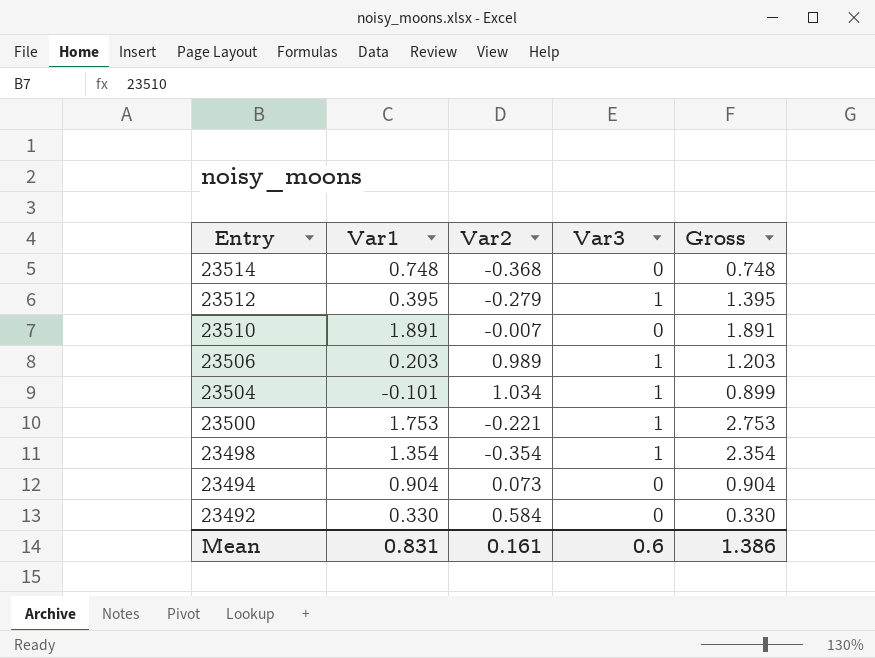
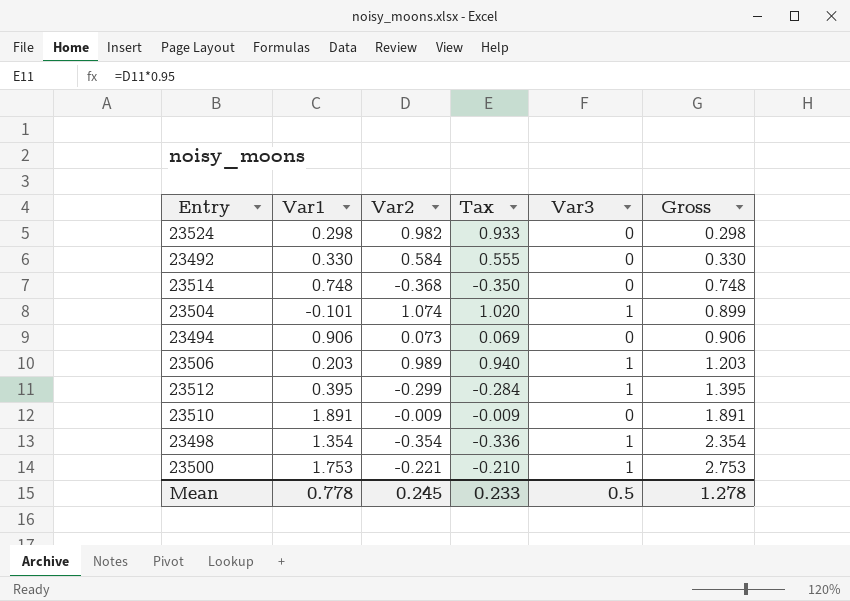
row order: Entry descending -> Gross ascending
column Tax | formula: none -> [Var2] * 0.95
row 23524: none -> 0.298 | 0.982 | 0.933 | 0 | 0.298
23504 | Var2: 1.034 -> 1.074
23494 | Var1: 0.904 -> 0.906
23494 | Gross: 0.904 -> 0.906
23512 | Var2: -0.279 -> -0.299
23510 | Var2: -0.007 -> -0.009
Mean | Var1: 0.831 -> 0.778
Mean | Var2: 0.161 -> 0.245
Mean | Var3: 0.6 -> 0.5
Mean | Gross: 1.386 -> 1.278

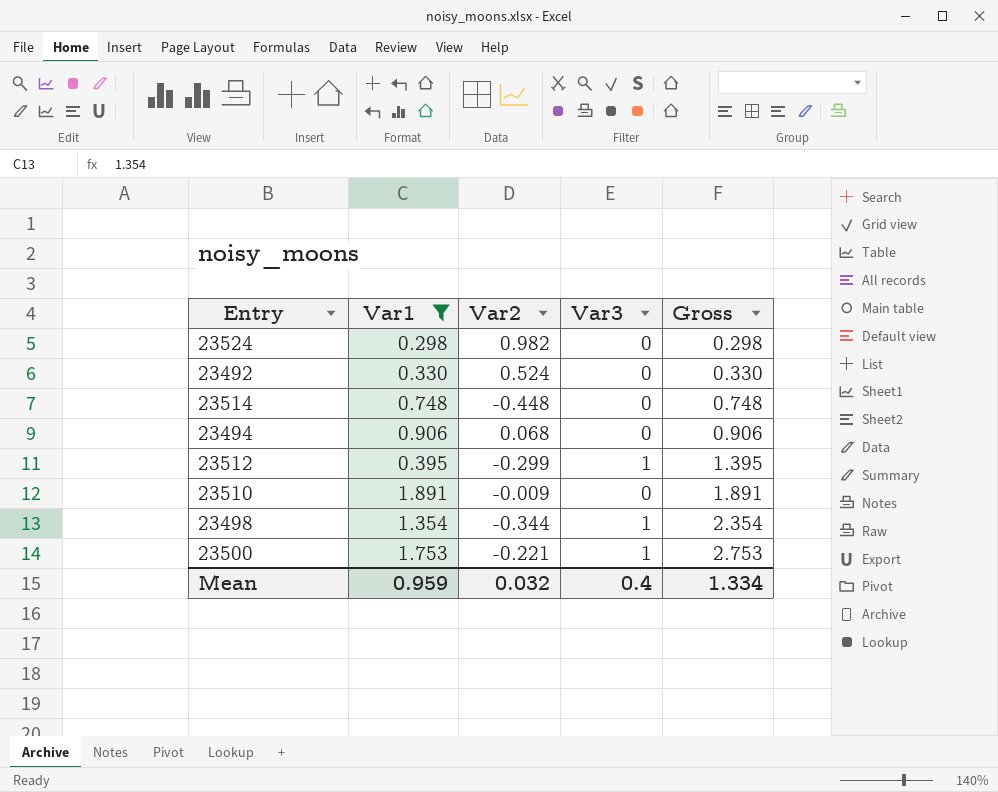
filter: none -> Var1 >= 0.298
column Tax | formula: [Var2] * 0.95 -> none
23492 | Var2: 0.584 -> 0.524
23514 | Var2: -0.368 -> -0.448
23494 | Var2: 0.073 -> 0.068
23498 | Var2: -0.354 -> -0.344
Mean | Var1: 0.778 -> 0.959
Mean | Var2: 0.245 -> 0.032
Mean | Var3: 0.5 -> 0.4
Mean | Gross: 1.278 -> 1.334

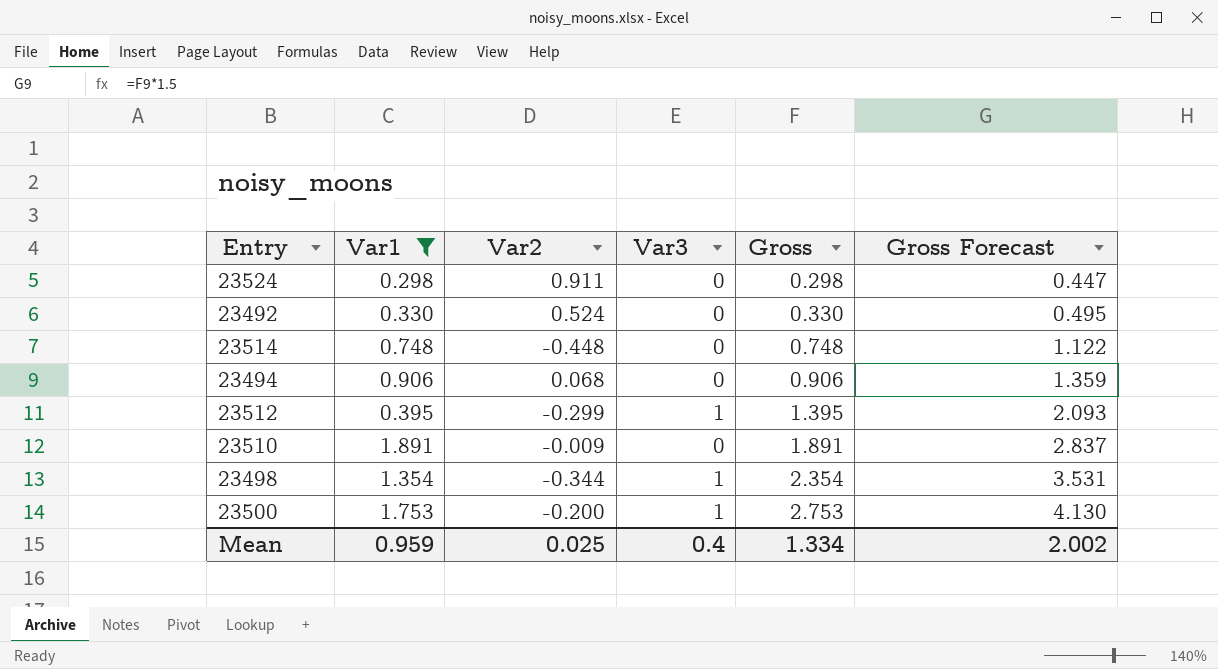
column Gross Forecast | formula: none -> [Gross] * 1.5
23524 | Var2: 0.982 -> 0.911
23500 | Var2: -0.221 -> -0.200
Mean | Var2: 0.032 -> 0.025

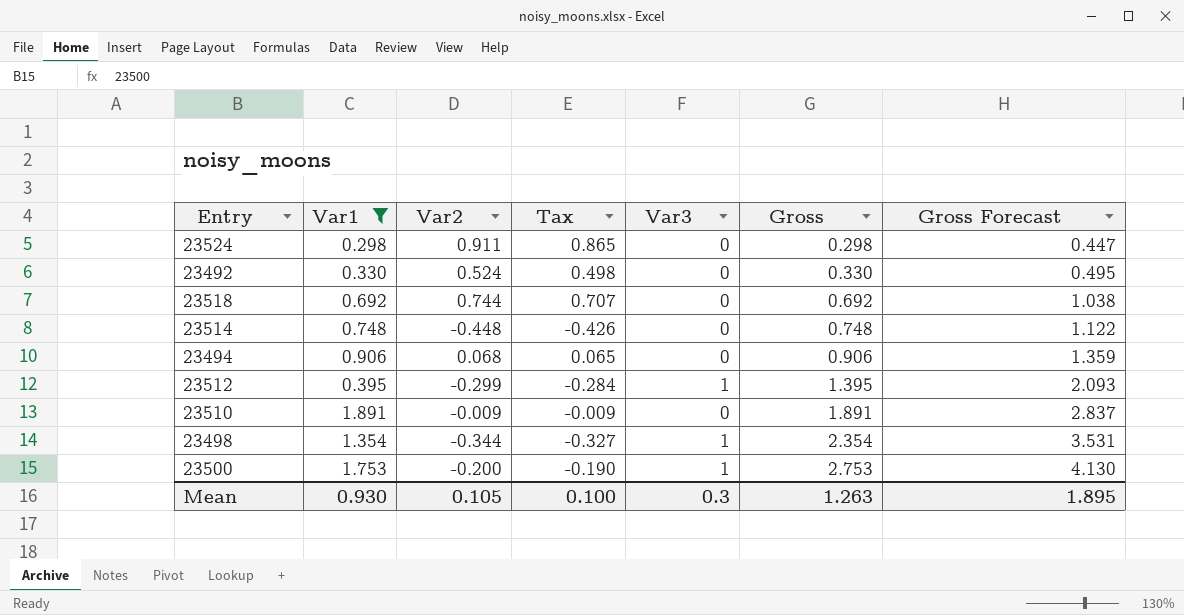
column Tax | formula: none -> [Var2] * 0.95
row 23518: none -> 0.692 | 0.744 | 0.707 | 0 | 0.692 | 1.038
Mean | Var1: 0.959 -> 0.930
Mean | Var2: 0.025 -> 0.105
Mean | Var3: 0.4 -> 0.3
Mean | Gross: 1.334 -> 1.263
Mean | Gross Forecast: 2.002 -> 1.895

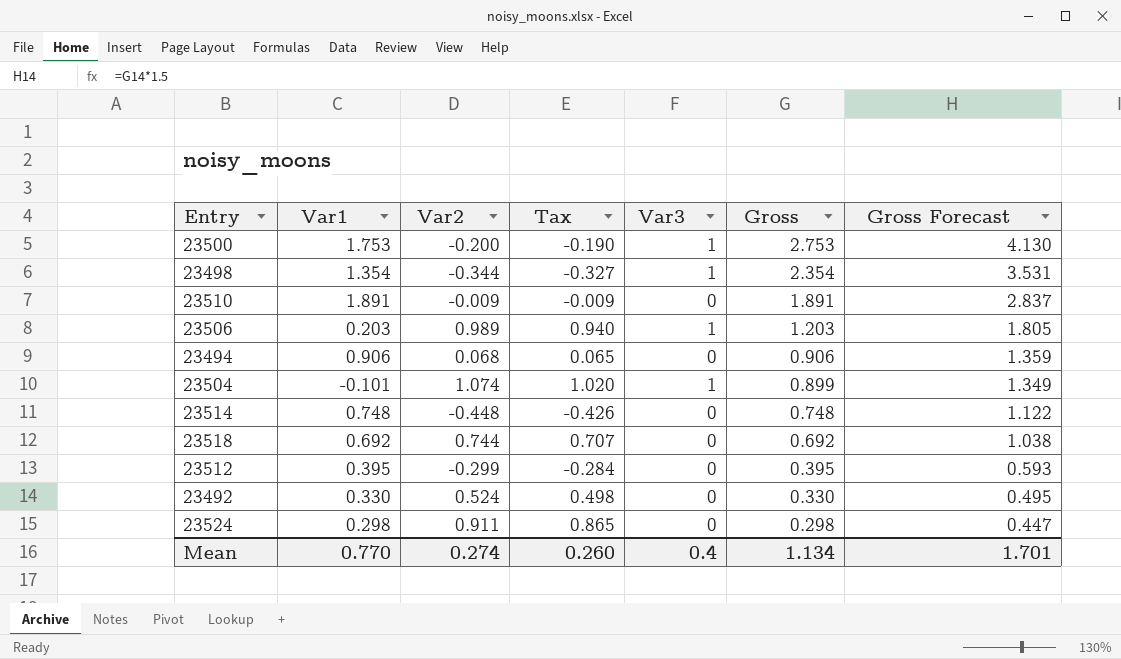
filter: Var1 >= 0.298 -> none
row order: Gross ascending -> Gross descending
23512 | Var3: 1 -> 0
23512 | Gross: 1.395 -> 0.395
23512 | Gross Forecast: 2.093 -> 0.593
Mean | Var1: 0.930 -> 0.770
Mean | Var2: 0.105 -> 0.274
Mean | Tax: 0.100 -> 0.260
Mean | Var3: 0.3 -> 0.4
Mean | Gross: 1.263 -> 1.134
Mean | Gross Forecast: 1.895 -> 1.701

